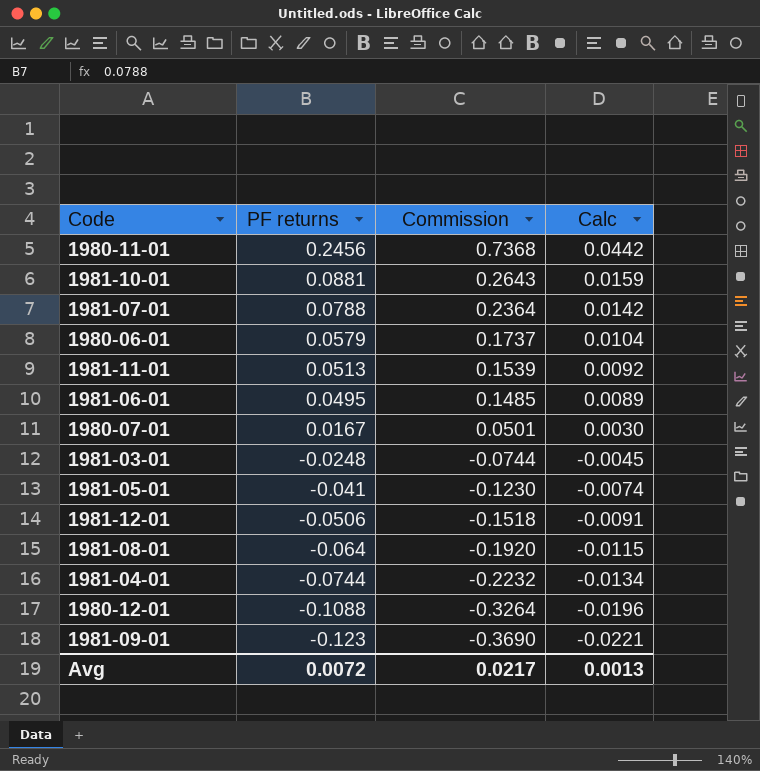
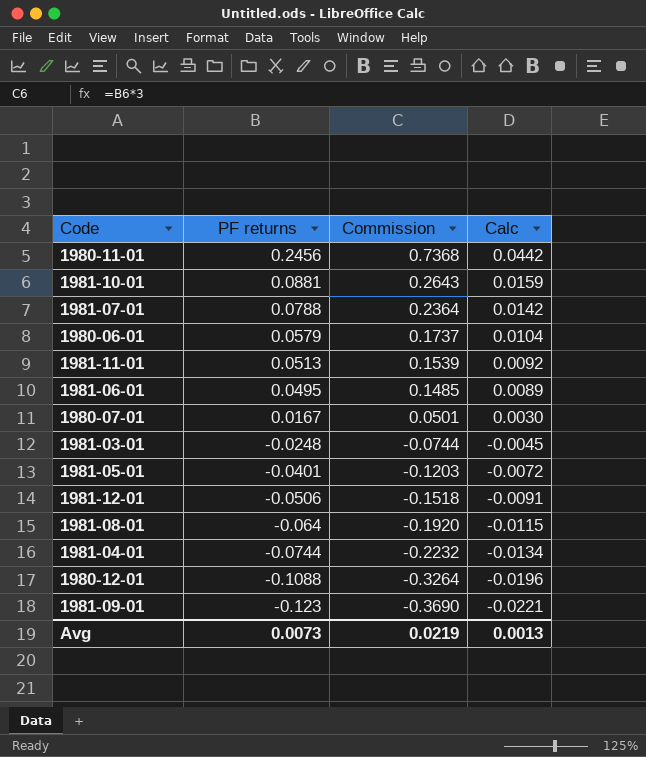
1981-05-01 | PF returns: -0.041 -> -0.0401
1981-05-01 | Commission: -0.1230 -> -0.1203
1981-05-01 | Calc: -0.0074 -> -0.0072
Avg | PF returns: 0.0072 -> 0.0073
Avg | Commission: 0.0217 -> 0.0219

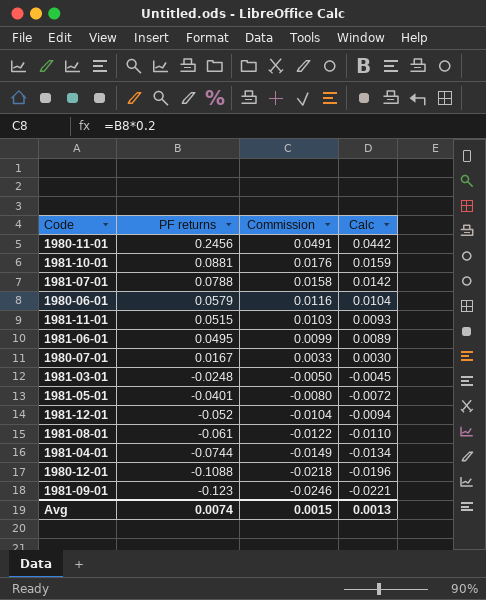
column Commission | formula: [PF returns] * 3 -> [PF returns] * 0.2
1981-11-01 | PF returns: 0.0513 -> 0.0515
1981-11-01 | Calc: 0.0092 -> 0.0093
1981-12-01 | PF returns: -0.0506 -> -0.052
1981-12-01 | Calc: -0.0091 -> -0.0094
1981-08-01 | PF returns: -0.064 -> -0.061
1981-08-01 | Calc: -0.0115 -> -0.0110
Avg | PF returns: 0.0073 -> 0.0074
Avg | Commission: 0.0219 -> 0.0015

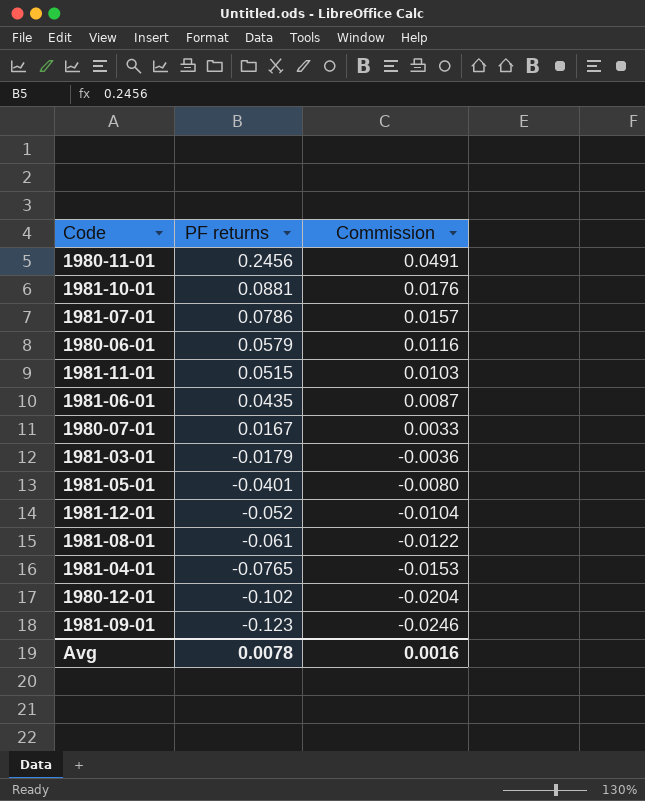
column Calc | formula: [PF returns] * 0.18 -> none
1981-07-01 | PF returns: 0.0788 -> 0.0786
1981-07-01 | Commission: 0.0158 -> 0.0157
1981-06-01 | PF returns: 0.0495 -> 0.0435
1981-06-01 | Commission: 0.0099 -> 0.0087
1981-03-01 | PF returns: -0.0248 -> -0.0179
1981-03-01 | Commission: -0.0050 -> -0.0036
1981-04-01 | PF returns: -0.0744 -> -0.0765
1981-04-01 | Commission: -0.0149 -> -0.0153
1980-12-01 | PF returns: -0.1088 -> -0.102
1980-12-01 | Commission: -0.0218 -> -0.0204
Avg | PF returns: 0.0074 -> 0.0078
Avg | Commission: 0.0015 -> 0.0016

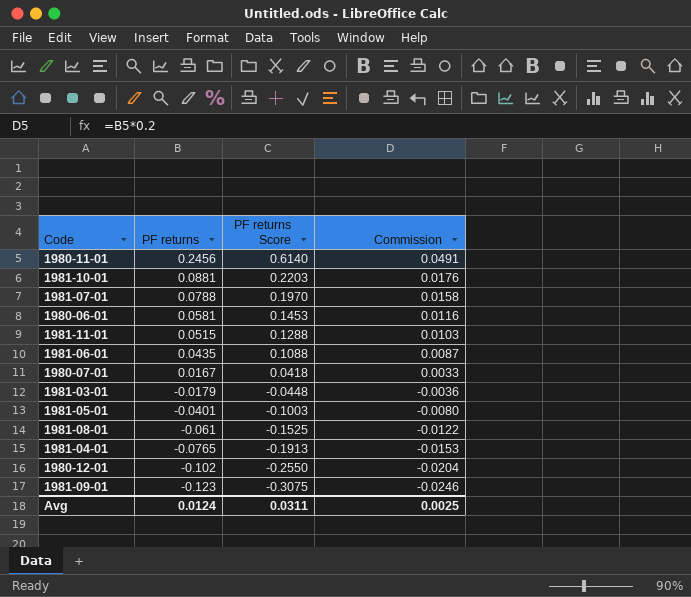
column PF returns Score | formula: none -> [PF returns] * 2.5
row 1981-12-01: -0.052 | -0.0104 -> none
1981-07-01 | PF returns: 0.0786 -> 0.0788
1981-07-01 | Commission: 0.0157 -> 0.0158
1980-06-01 | PF returns: 0.0579 -> 0.0581
Avg | PF returns: 0.0078 -> 0.0124
Avg | Commission: 0.0016 -> 0.0025

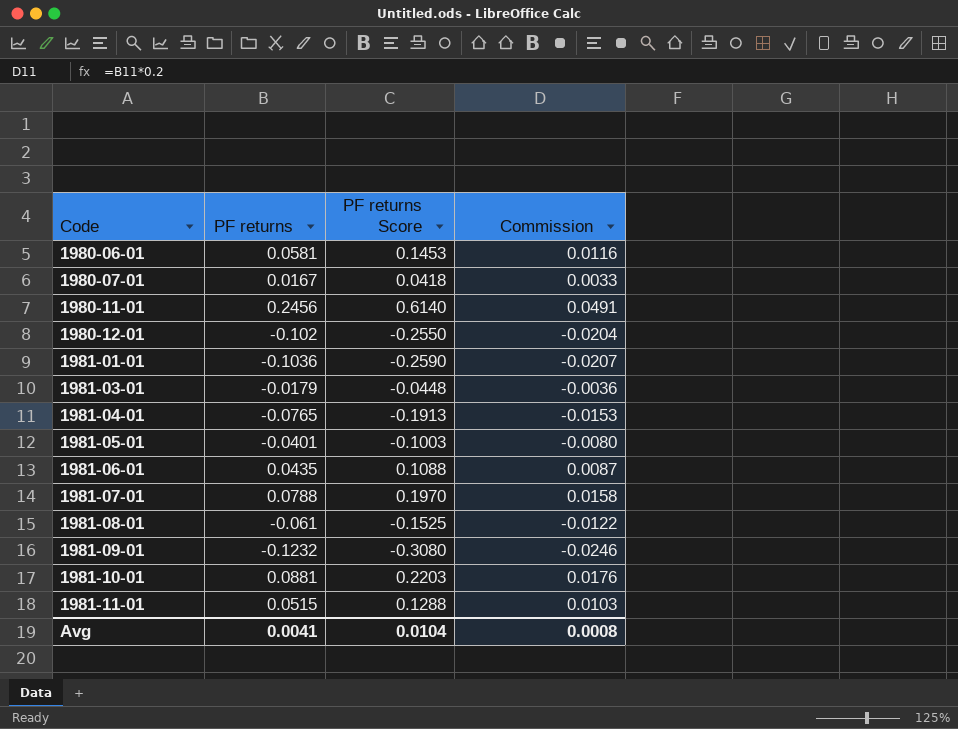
row order: PF returns descending -> Code ascending
row 1981-01-01: none -> -0.1036 | -0.2590 | -0.0207
1981-09-01 | PF returns: -0.123 -> -0.1232
1981-09-01 | PF returns Score: -0.3075 -> -0.3080
Avg | PF returns: 0.0124 -> 0.0041
Avg | PF returns Score: 0.0311 -> 0.0104
Avg | Commission: 0.0025 -> 0.0008

